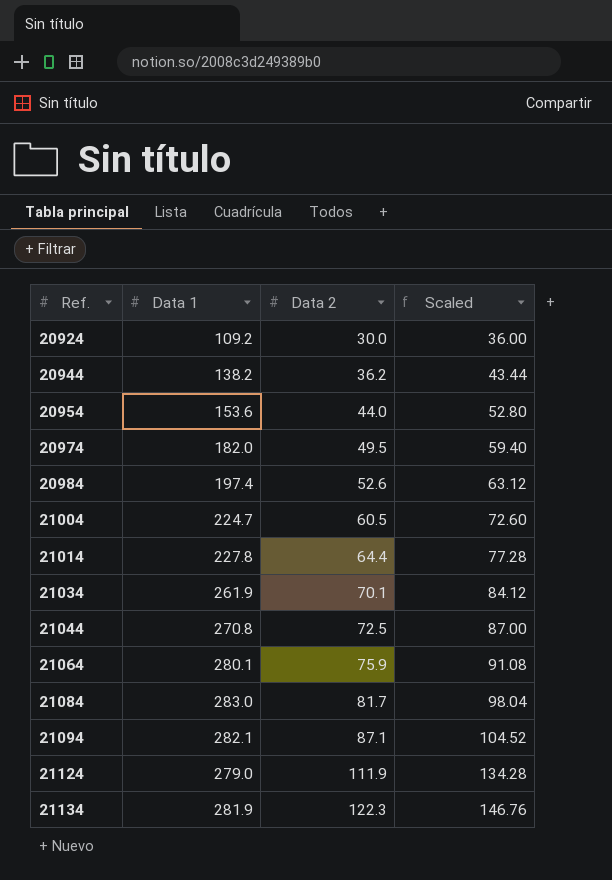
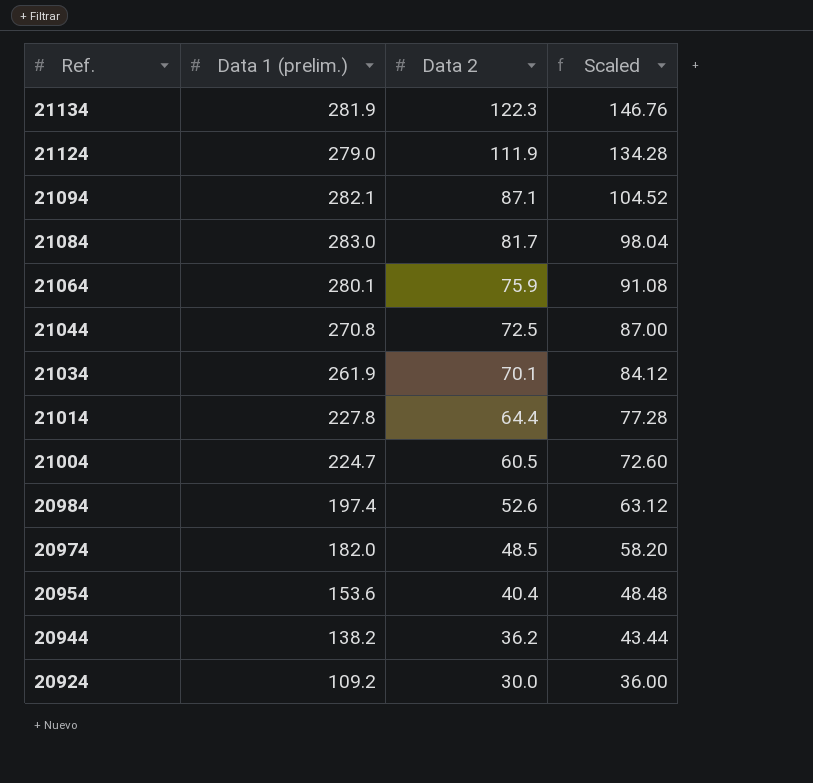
row order: Ref. ascending -> Ref. descending
column name: Data 1 -> Data 1 (prelim.)
20974 | Data 2: 49.5 -> 48.5
20974 | Scaled: 59.40 -> 58.20
20954 | Data 2: 44.0 -> 40.4
20954 | Scaled: 52.80 -> 48.48

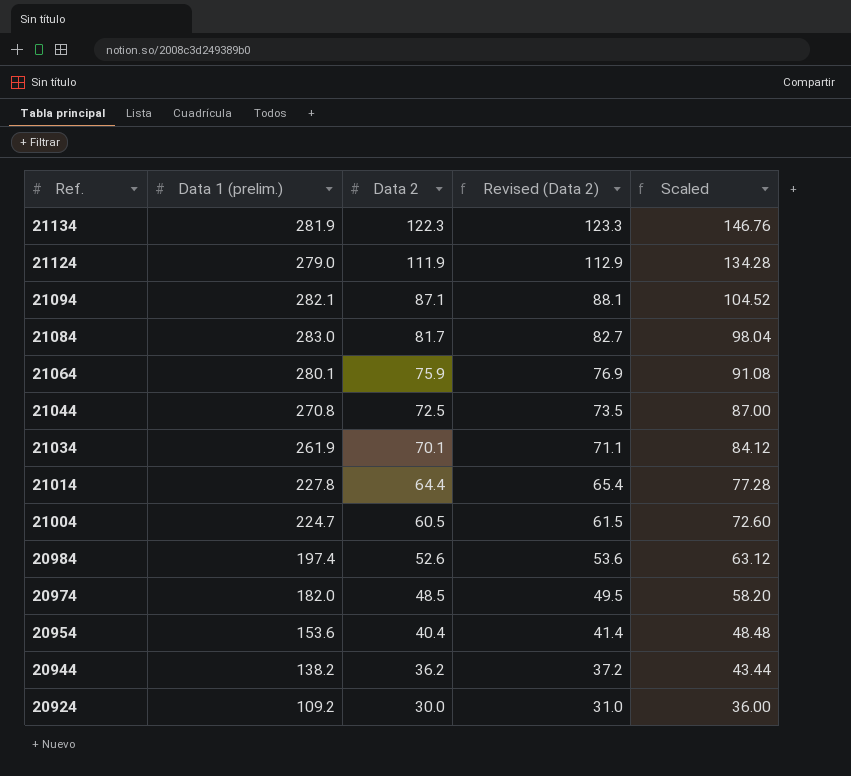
column Revised (Data 2) | formula: none -> [Data 2] + 1

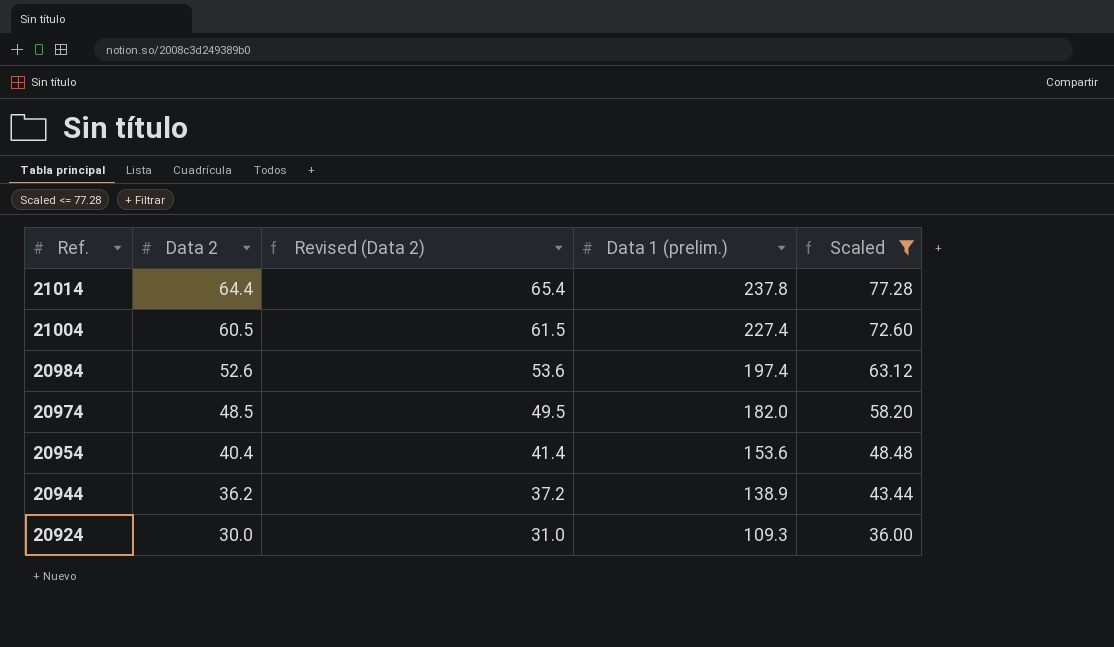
filter: none -> Scaled <= 77.28
column Data 1 (prelim.) | position: 2 -> 4
21014 | Data 1 (prelim.): 227.8 -> 237.8
21004 | Data 1 (prelim.): 224.7 -> 227.4
20944 | Data 1 (prelim.): 138.2 -> 138.9
20924 | Data 1 (prelim.): 109.2 -> 109.3

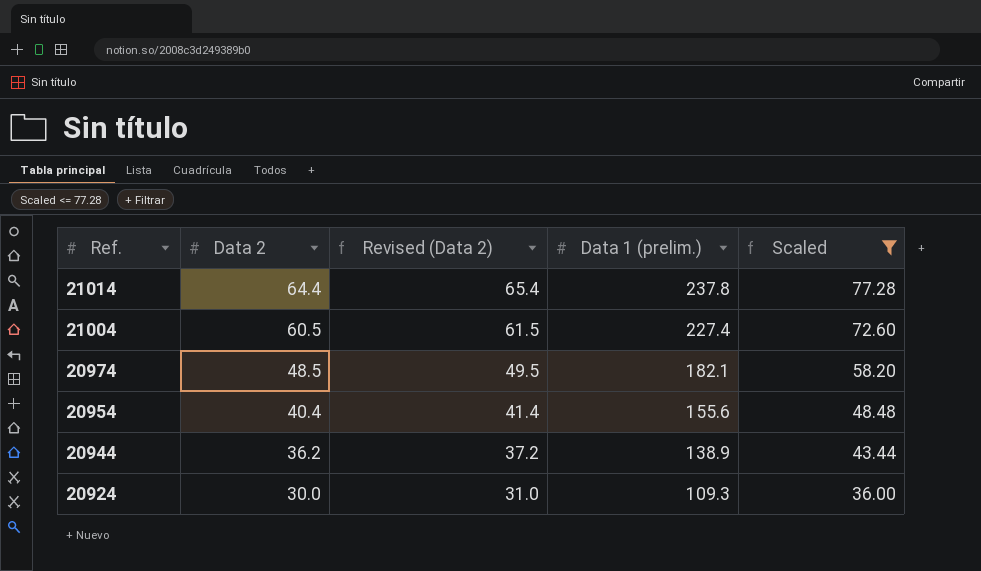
row 20984: 52.6 | 53.6 | 197.4 | 63.12 -> none
20974 | Data 1 (prelim.): 182.0 -> 182.1
20954 | Data 1 (prelim.): 153.6 -> 155.6

